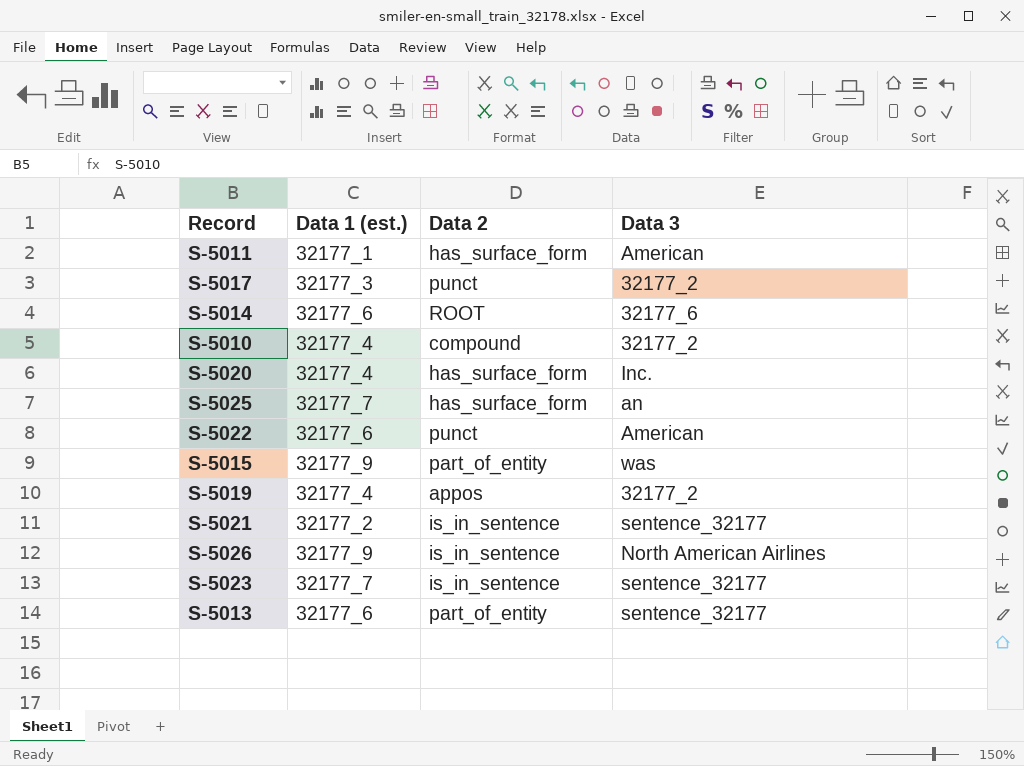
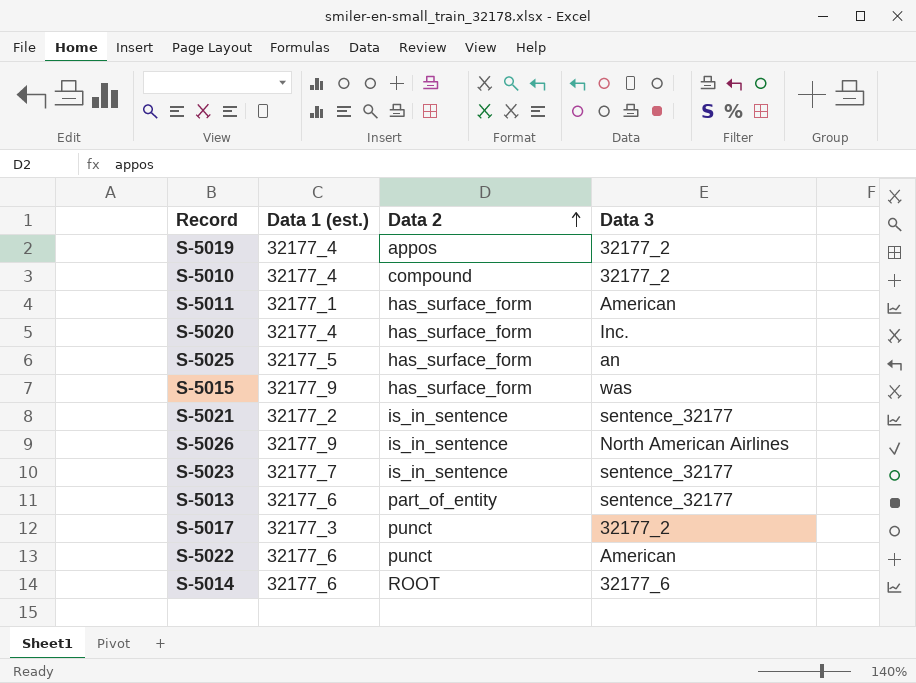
row order: none -> Data 2 ascending
S-5025 | Data 1 (est.): 32177_7 -> 32177_5
S-5015 | Data 2: part_of_entity -> has_surface_form

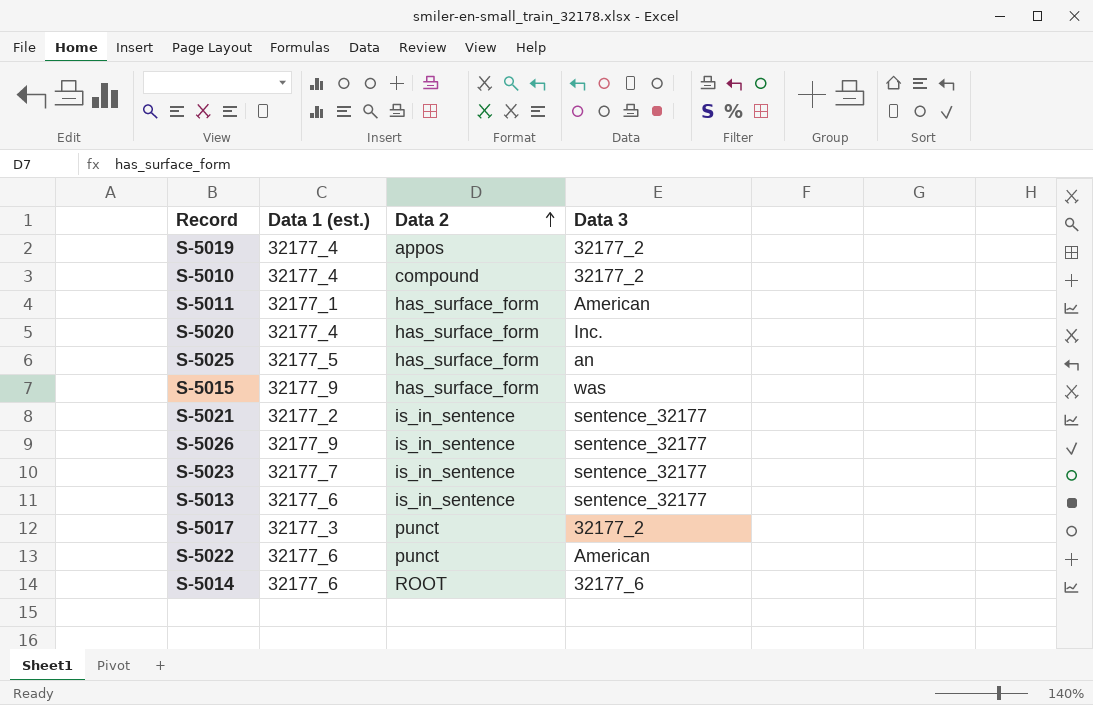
S-5026 | Data 3: North American Airlines -> sentence_32177
S-5013 | Data 2: part_of_entity -> is_in_sentence

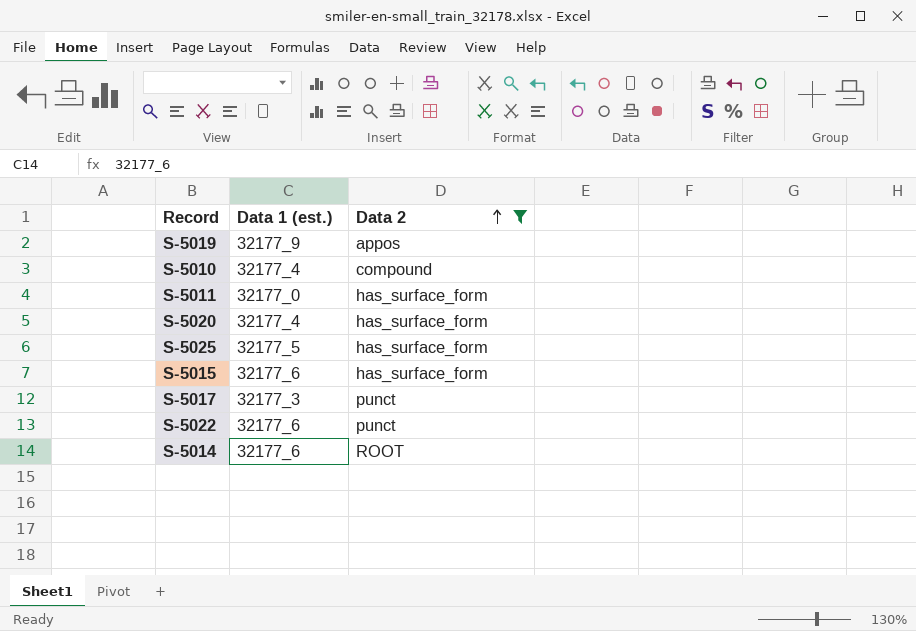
filter: none -> Data 2 != is_in_sentence
column Data 3 | position: 4 -> none
S-5019 | Data 1 (est.): 32177_4 -> 32177_9
S-5011 | Data 1 (est.): 32177_1 -> 32177_0
S-5015 | Data 1 (est.): 32177_9 -> 32177_6

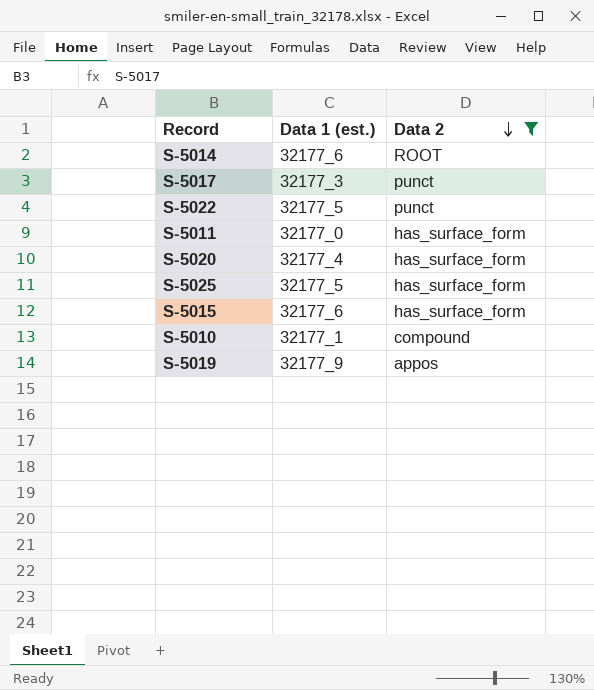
row order: Data 2 ascending -> Data 2 descending
S-5022 | Data 1 (est.): 32177_6 -> 32177_5
S-5010 | Data 1 (est.): 32177_4 -> 32177_1

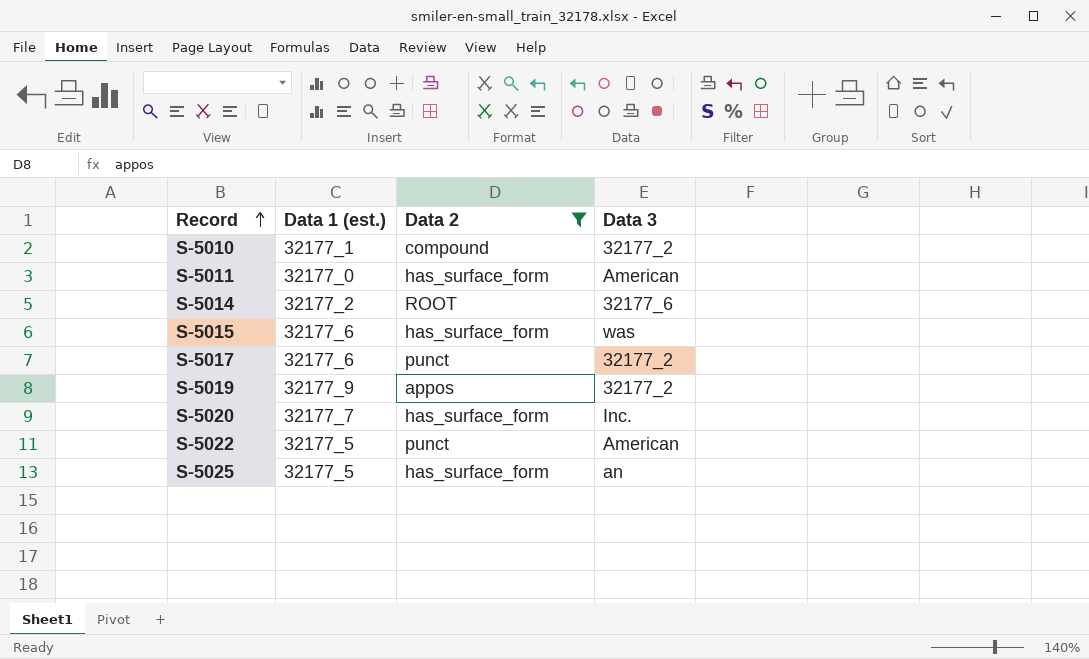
row order: Data 2 descending -> Record ascending
column Data 3 | position: none -> 4
S-5014 | Data 1 (est.): 32177_6 -> 32177_2
S-5017 | Data 1 (est.): 32177_3 -> 32177_6
S-5020 | Data 1 (est.): 32177_4 -> 32177_7

